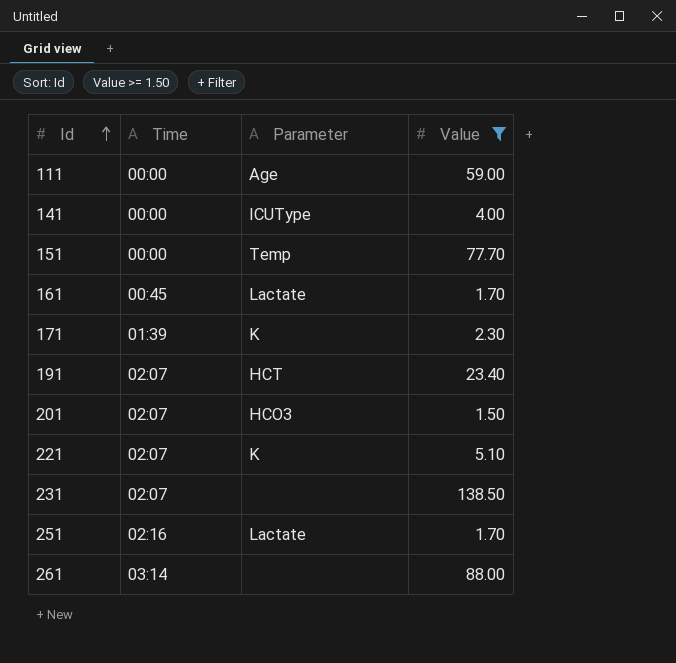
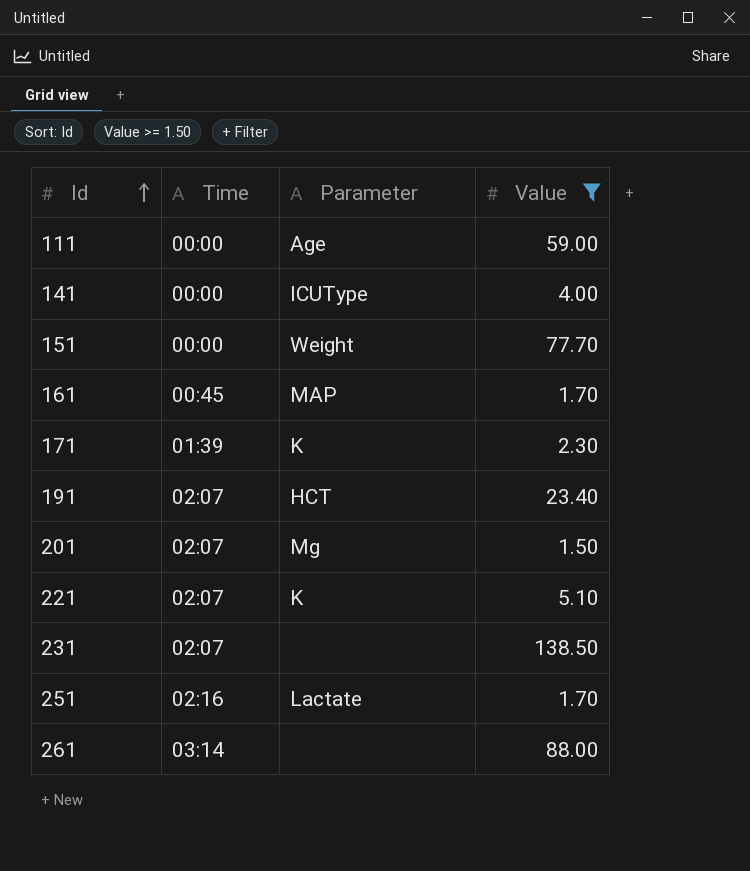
151 | Parameter: Temp -> Weight
161 | Parameter: Lactate -> MAP
201 | Parameter: HCO3 -> Mg

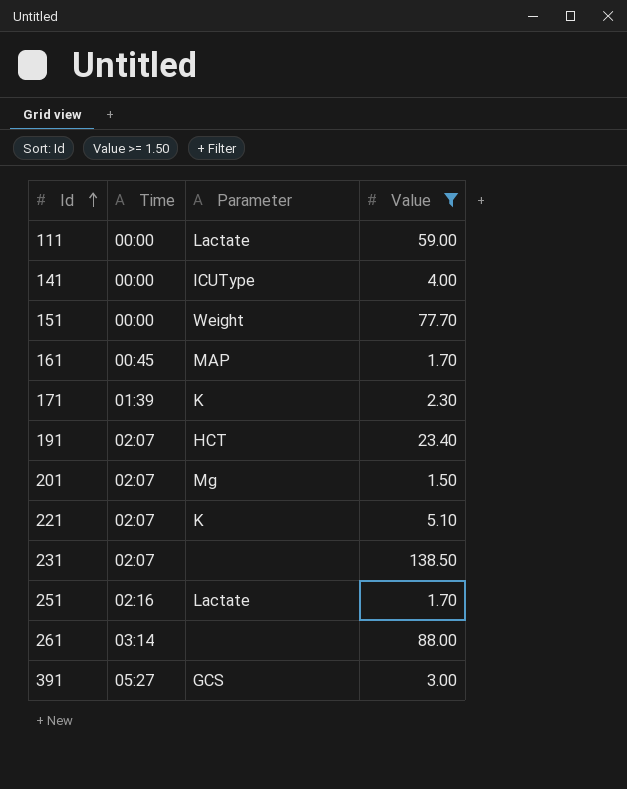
111 | Parameter: Age -> Lactate
row 391: none -> 05:27 | GCS | 3.00

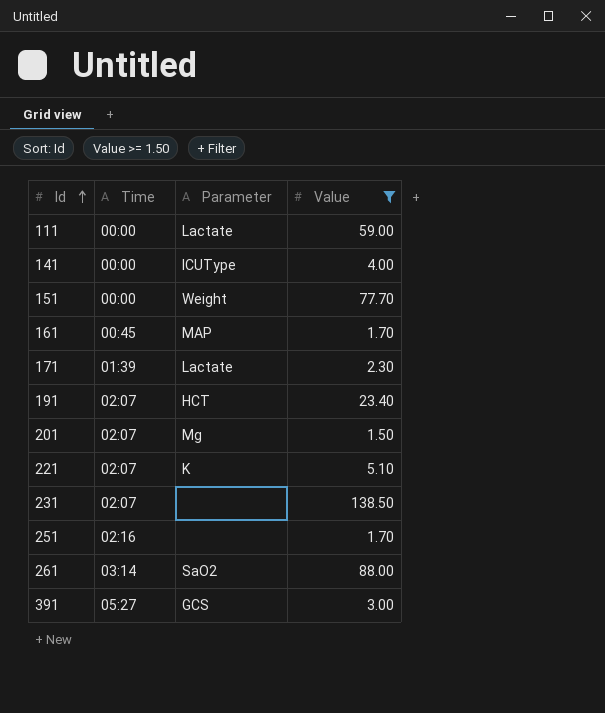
171 | Parameter: K -> Lactate
251 | Parameter: Lactate -> none
261 | Parameter: none -> SaO2

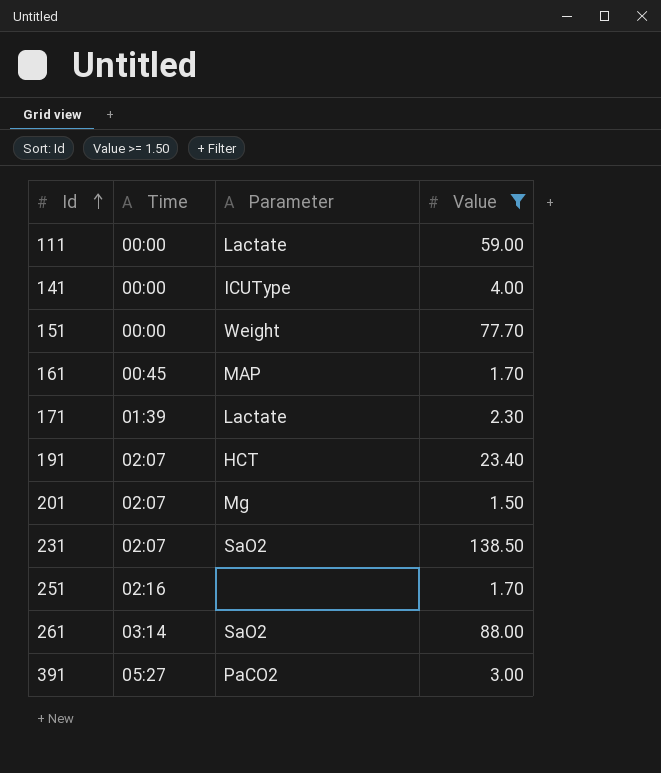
row 221: 02:07 | K | 5.10 -> none
231 | Parameter: none -> SaO2
391 | Parameter: GCS -> PaCO2

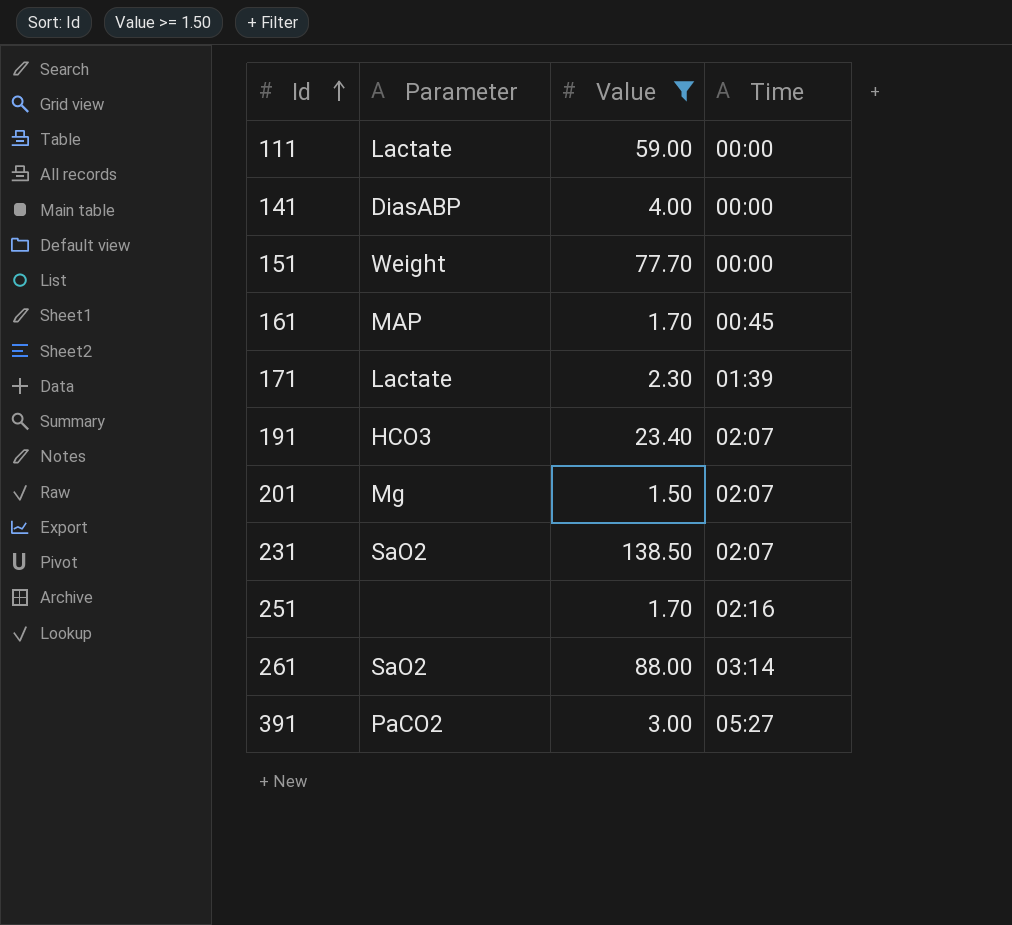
column Time | position: 2 -> 4
141 | Parameter: ICUType -> DiasABP
191 | Parameter: HCT -> HCO3

